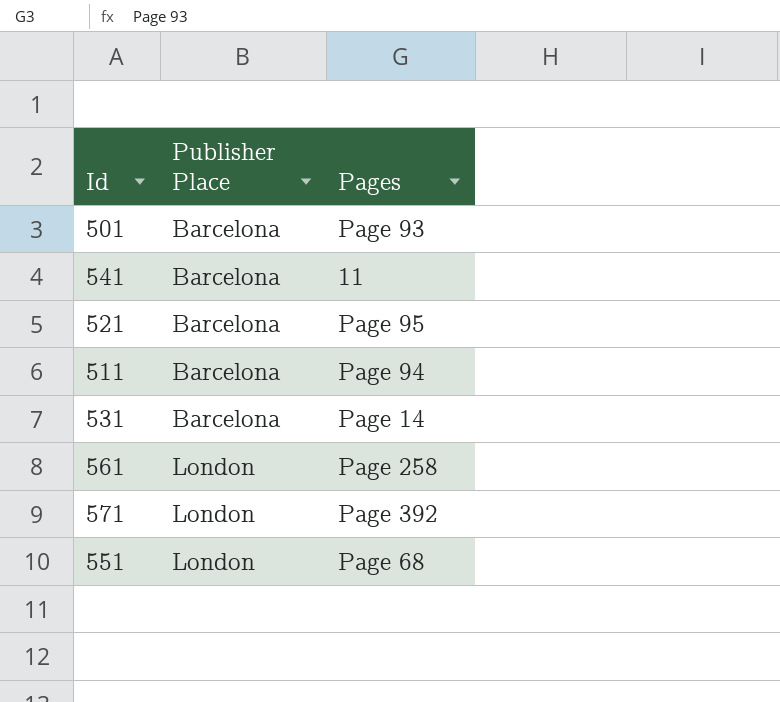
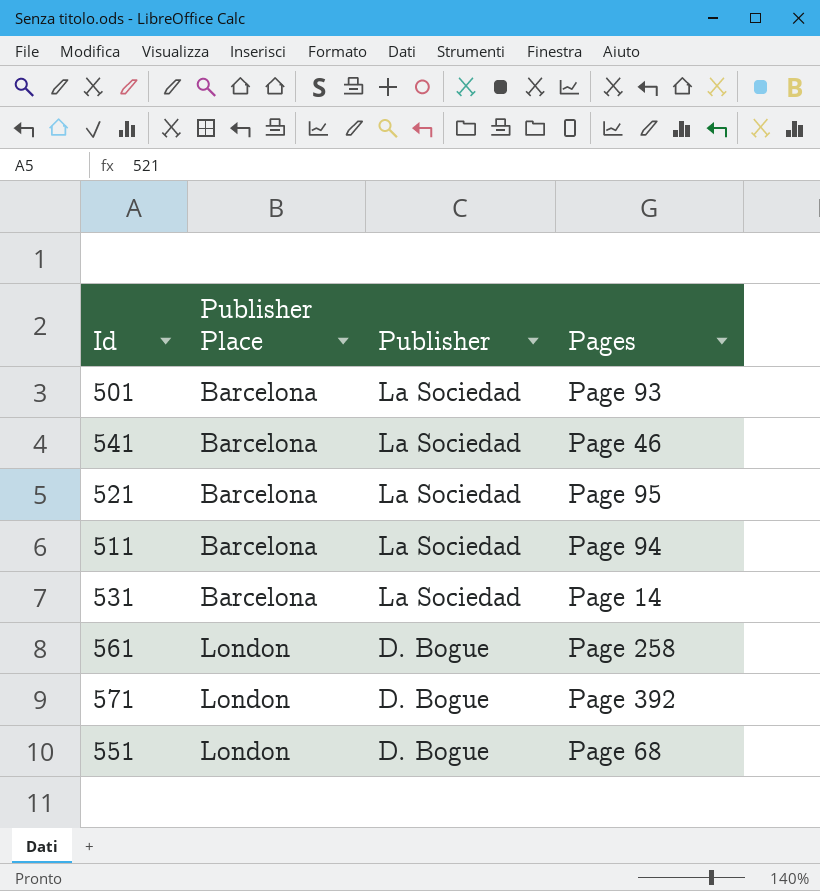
column Publisher | position: none -> 3
541 | Pages: 11 -> Page 46

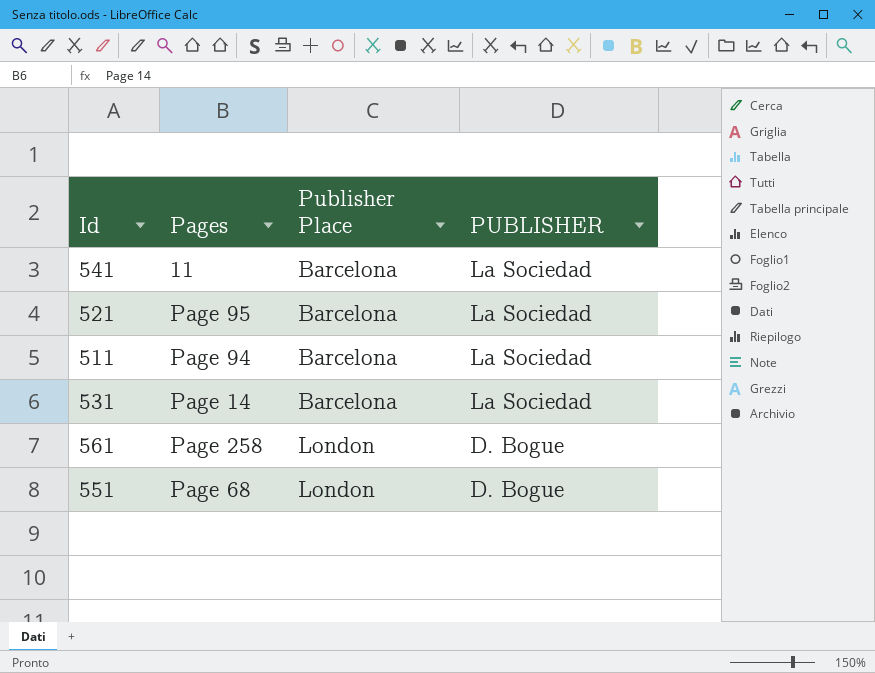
column Pages | position: 4 -> 2
column name: Publisher -> PUBLISHER
row 501: Barcelona | La Sociedad | Page 93 -> none
row 571: London | D. Bogue | Page 392 -> none
541 | Pages: Page 46 -> 11

